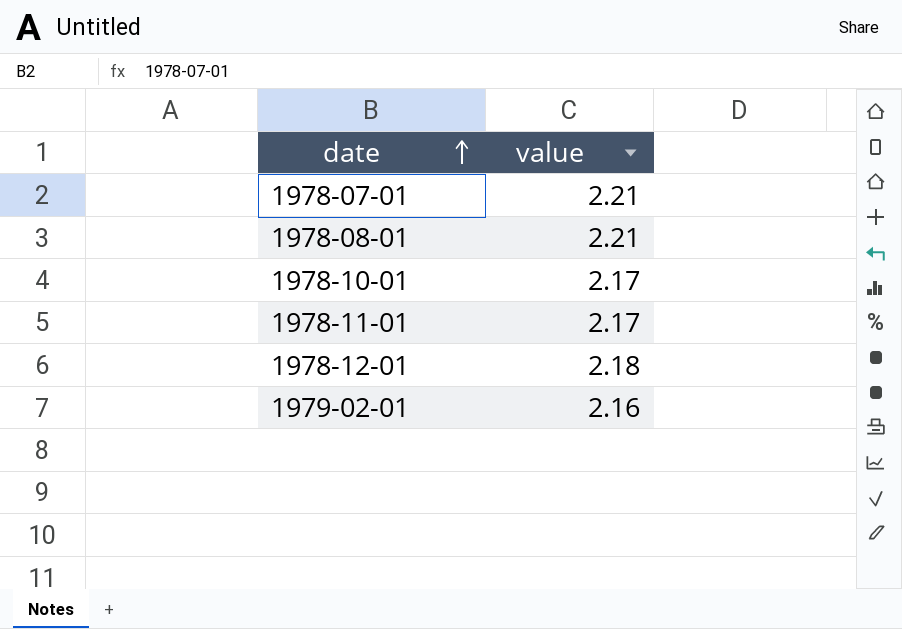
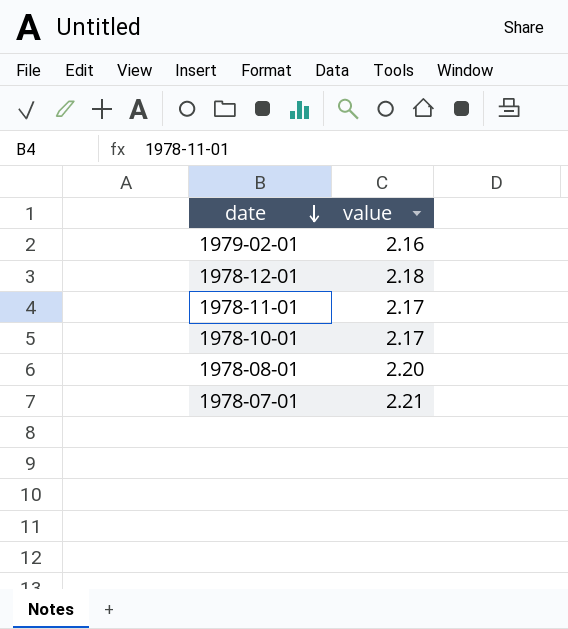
row order: date ascending -> date descending
1978-08-01 | value: 2.21 -> 2.20

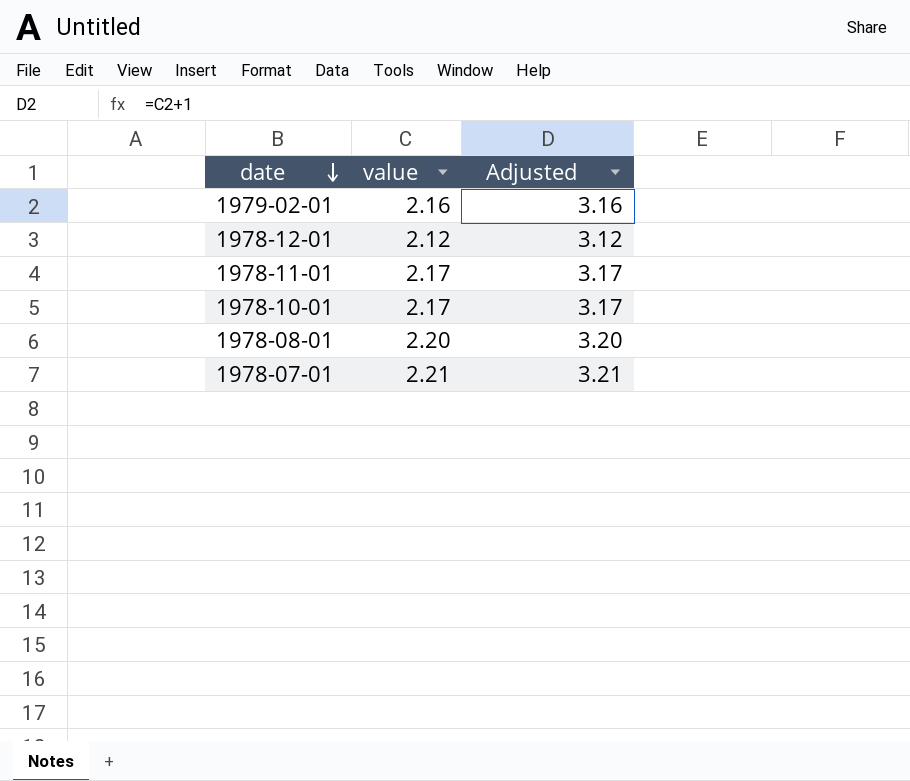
column Adjusted | formula: none -> [value] + 1
1978-12-01 | value: 2.18 -> 2.12

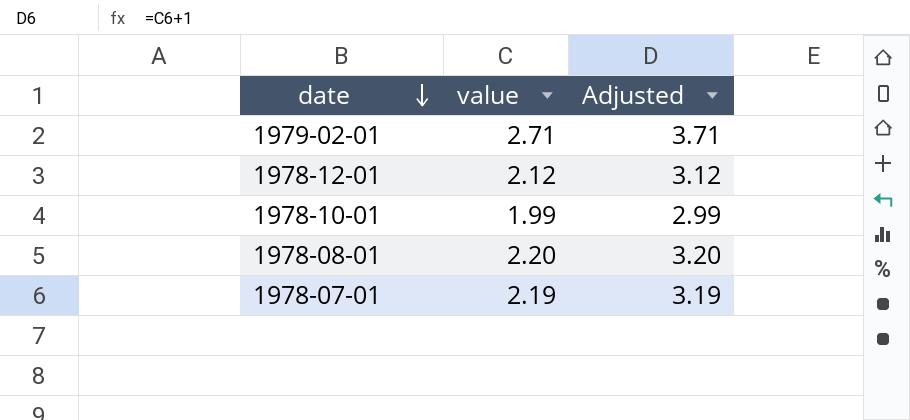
row 1978-11-01: 2.17 | 3.17 -> none
1979-02-01 | value: 2.16 -> 2.71
1979-02-01 | Adjusted: 3.16 -> 3.71
1978-10-01 | value: 2.17 -> 1.99
1978-10-01 | Adjusted: 3.17 -> 2.99
1978-07-01 | value: 2.21 -> 2.19
1978-07-01 | Adjusted: 3.21 -> 3.19

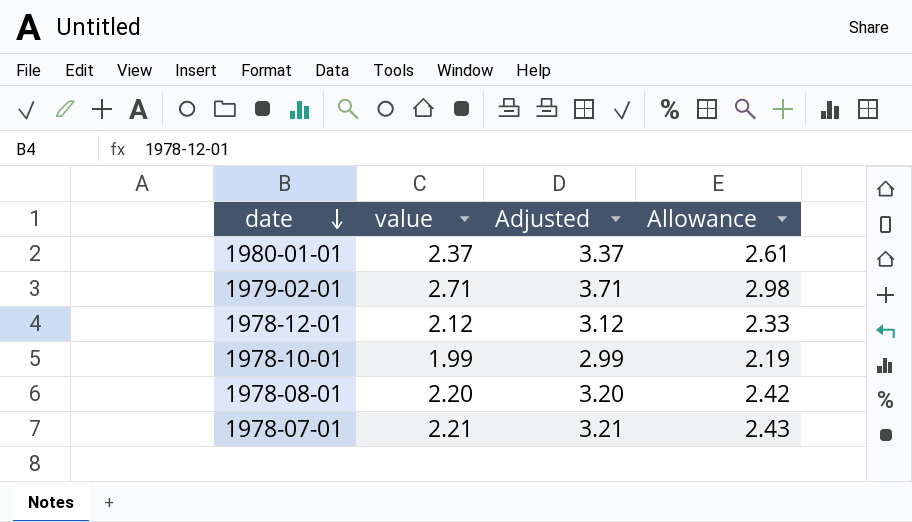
column Allowance | formula: none -> [value] * 1.1
row 1980-01-01: none -> 2.37 | 3.37 | 2.61
1978-07-01 | value: 2.19 -> 2.21
1978-07-01 | Adjusted: 3.19 -> 3.21

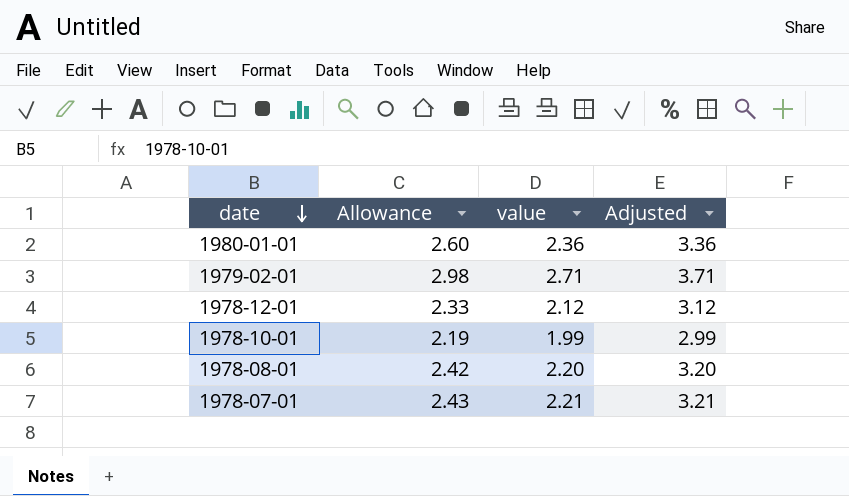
column Allowance | position: 4 -> 2
1980-01-01 | Allowance: 2.61 -> 2.60
1980-01-01 | value: 2.37 -> 2.36
1980-01-01 | Adjusted: 3.37 -> 3.36

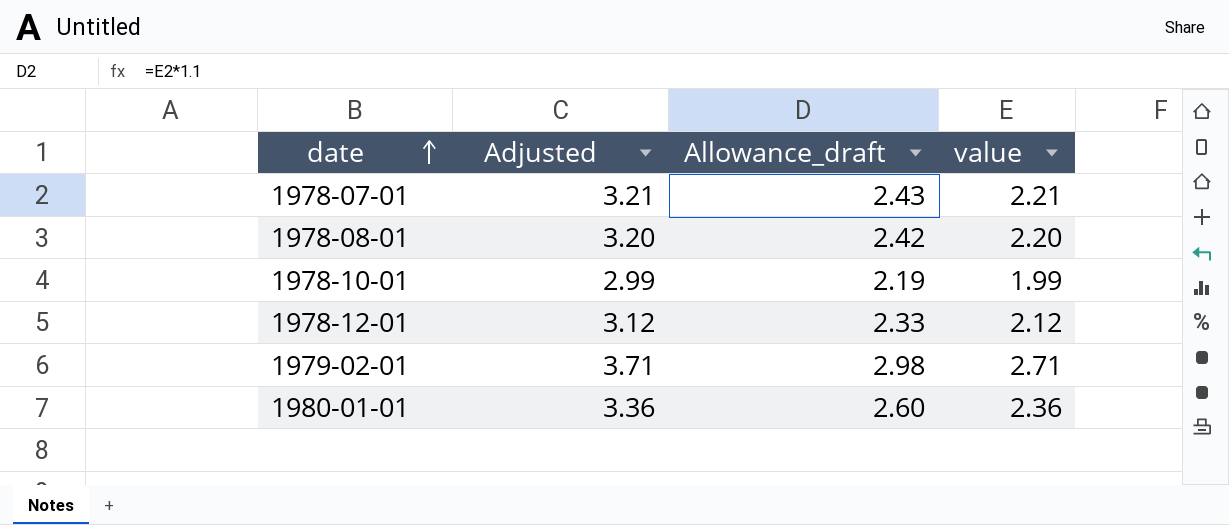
row order: date descending -> date ascending
column Adjusted | position: 4 -> 2
column name: Allowance -> Allowance_draft

